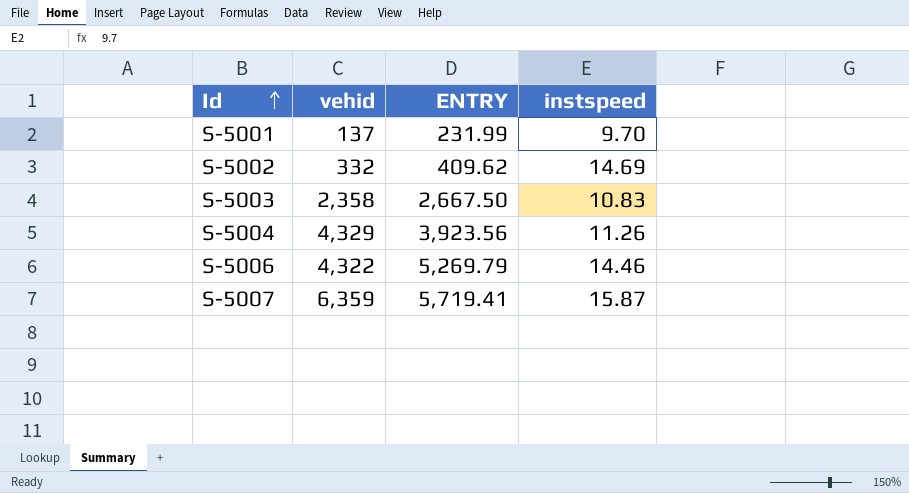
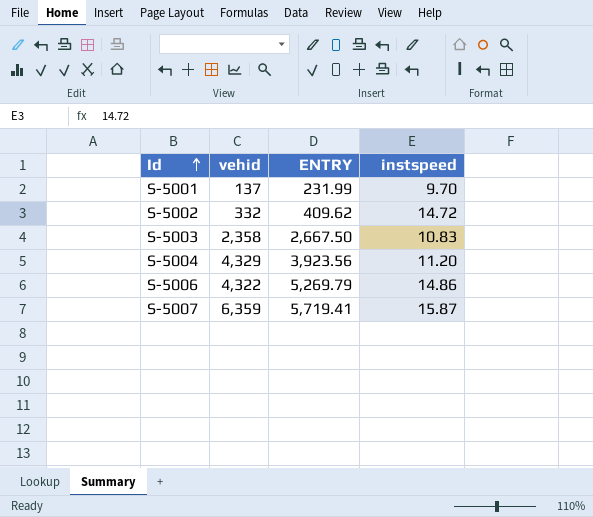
S-5002 | instspeed: 14.69 -> 14.72
S-5004 | instspeed: 11.26 -> 11.20
S-5006 | instspeed: 14.46 -> 14.86

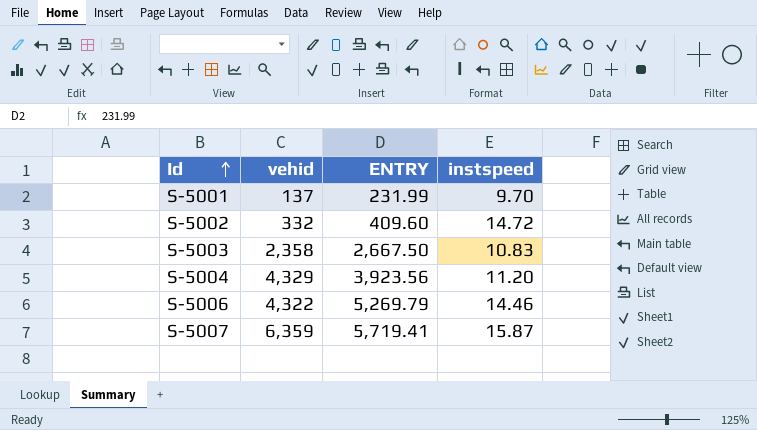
S-5002 | ENTRY: 409.62 -> 409.60
S-5006 | instspeed: 14.86 -> 14.46

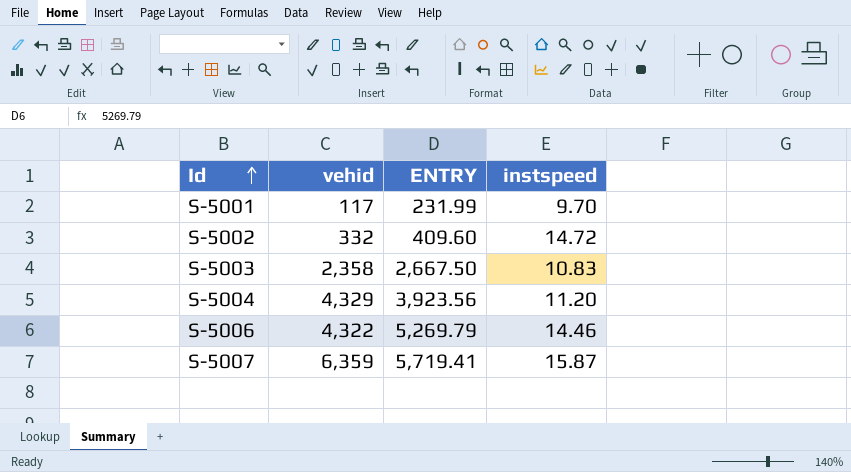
S-5001 | vehid: 137 -> 117

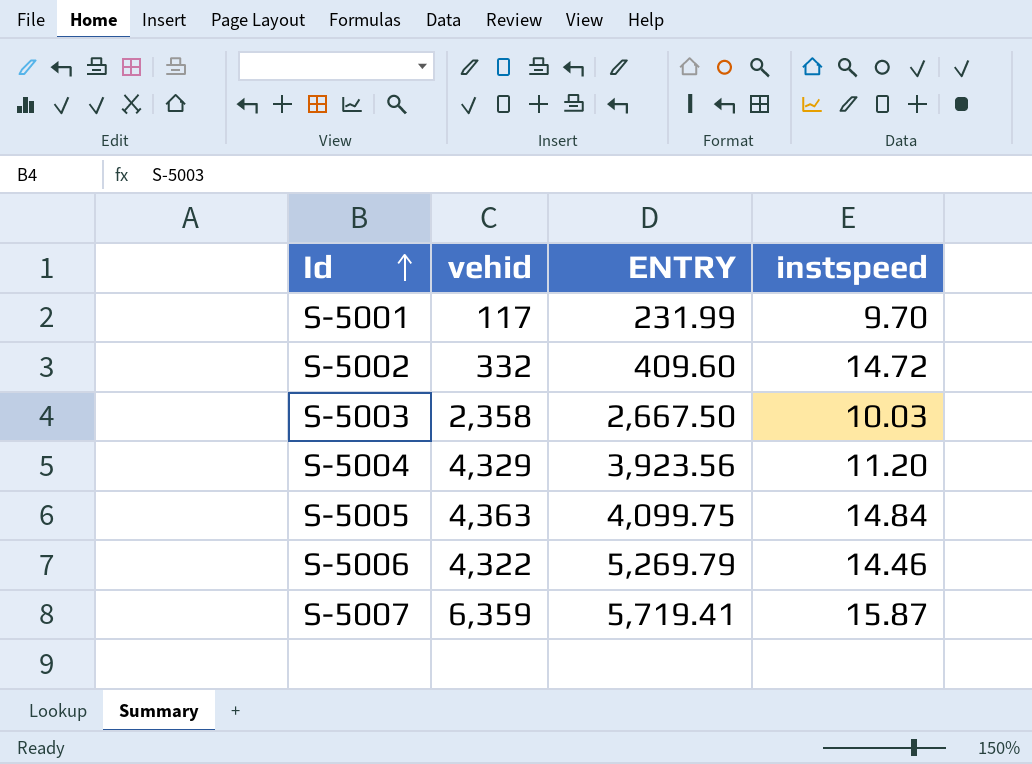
S-5003 | instspeed: 10.83 -> 10.03
row S-5005: none -> 4,363 | 4,099.75 | 14.84

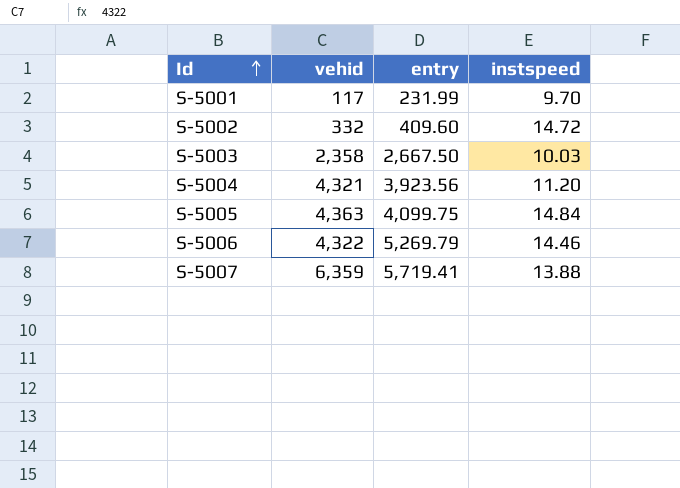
column name: ENTRY -> entry
S-5004 | vehid: 4,329 -> 4,321
S-5007 | instspeed: 15.87 -> 13.88

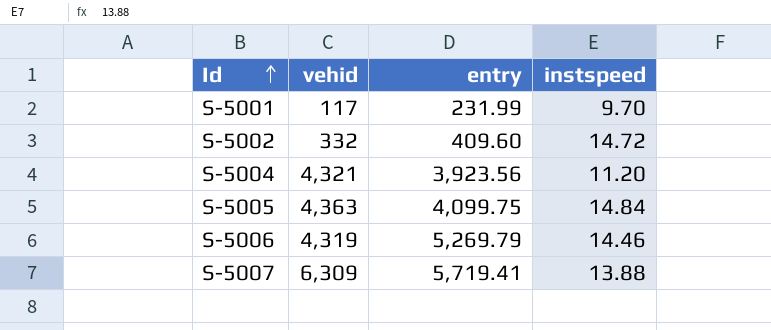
row S-5003: 2,358 | 2,667.50 | 10.03 -> none
S-5006 | vehid: 4,322 -> 4,319
S-5007 | vehid: 6,359 -> 6,309

